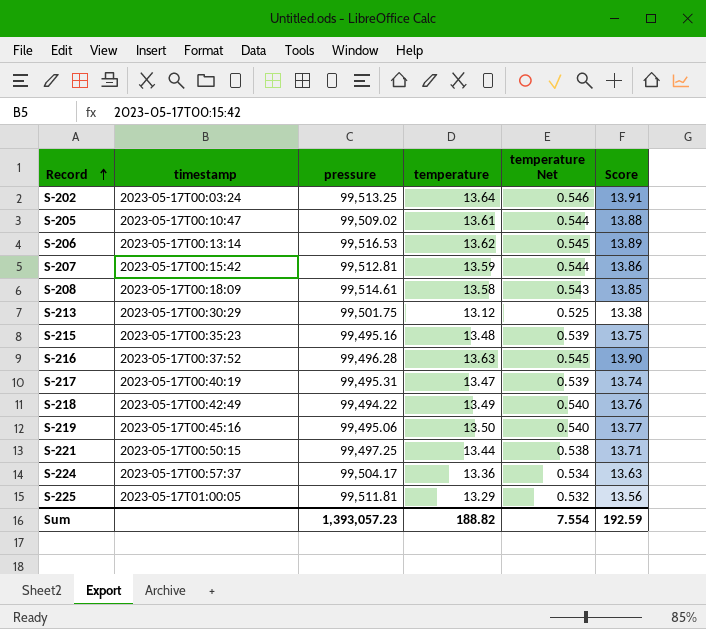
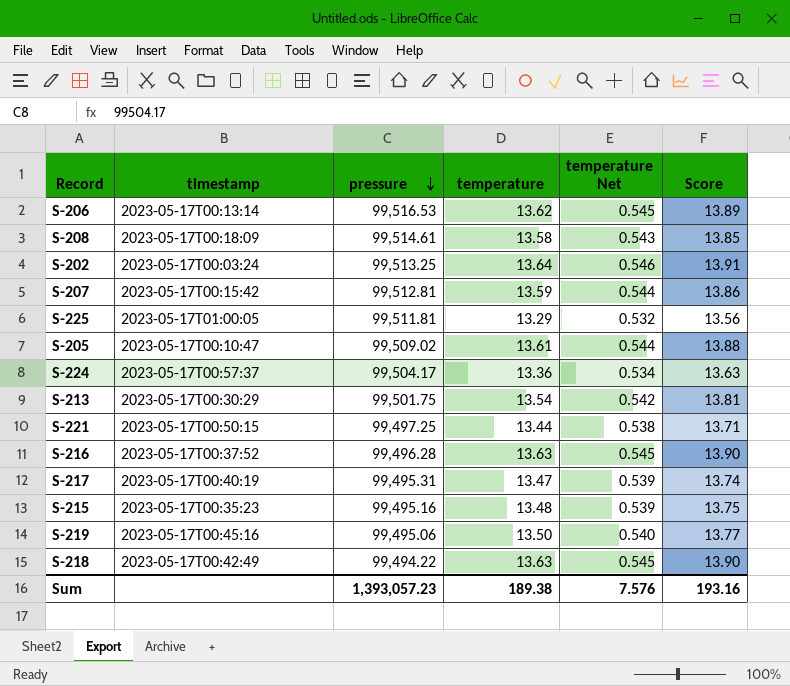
row order: Record ascending -> pressure descending
S-213 | temperature: 13.12 -> 13.54
S-213 | temperature Net: 0.525 -> 0.542
S-213 | Score: 13.38 -> 13.81
S-218 | temperature: 13.49 -> 13.63
S-218 | temperature Net: 0.540 -> 0.545
S-218 | Score: 13.76 -> 13.90
Sum | temperature: 188.82 -> 189.38
Sum | temperature Net: 7.554 -> 7.576
Sum | Score: 192.59 -> 193.16

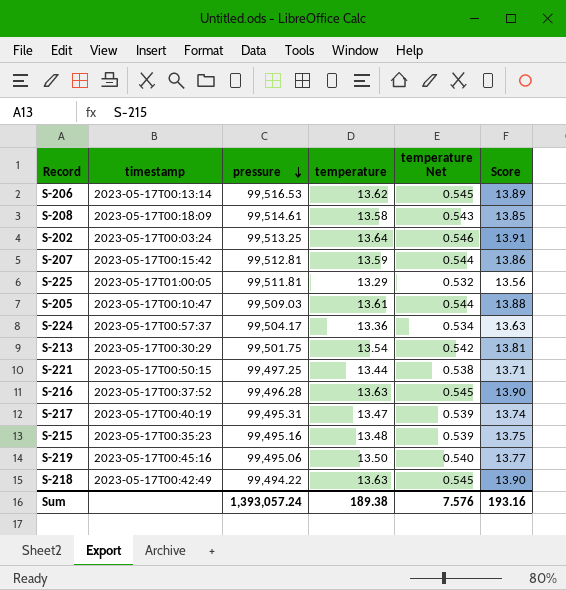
S-205 | pressure: 99,509.02 -> 99,509.03
Sum | pressure: 1,393,057.23 -> 1,393,057.24

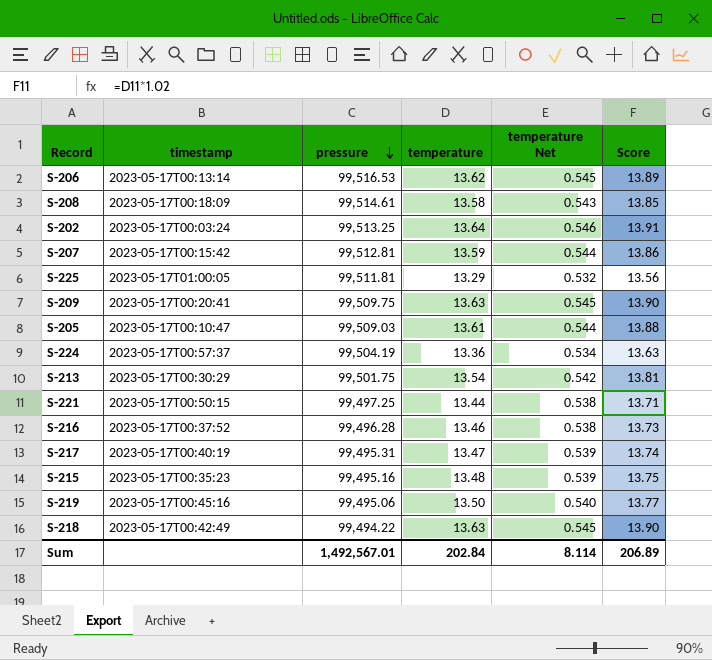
row S-209: none -> 2023-05-17T00:20:41 | 99,509.75 | 13.63 | 0.545 | 13.90
S-224 | pressure: 99,504.17 -> 99,504.19
S-216 | temperature: 13.63 -> 13.46
S-216 | temperature Net: 0.545 -> 0.538
S-216 | Score: 13.90 -> 13.73
Sum | pressure: 1,393,057.24 -> 1,492,567.01
Sum | temperature: 189.38 -> 202.84
Sum | temperature Net: 7.576 -> 8.114
Sum | Score: 193.16 -> 206.89

